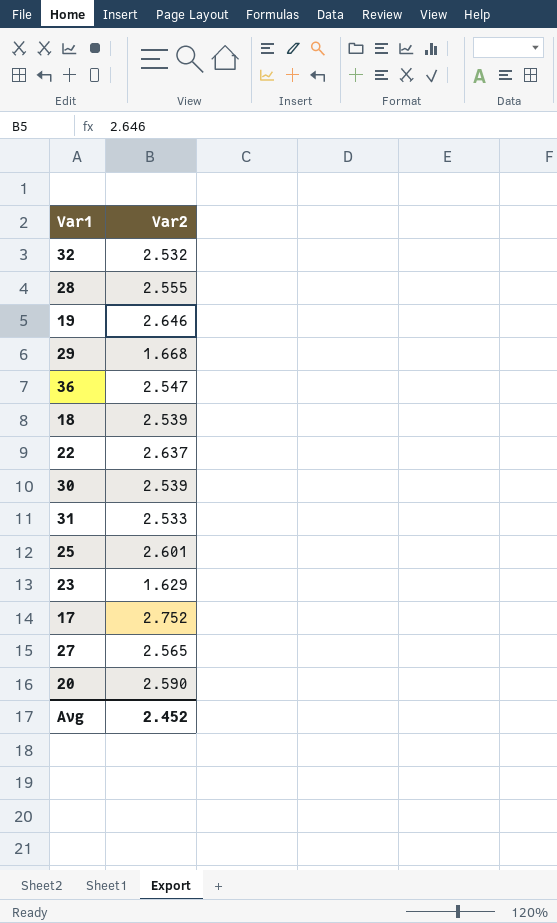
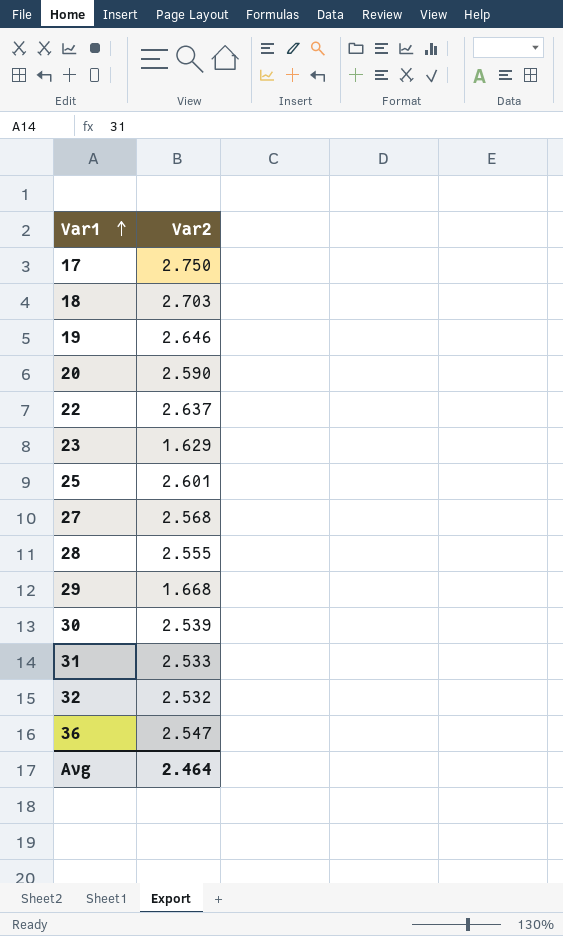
row order: none -> Var1 ascending
17 | Var2: 2.752 -> 2.750
18 | Var2: 2.539 -> 2.703
27 | Var2: 2.565 -> 2.568
Avg | Var2: 2.452 -> 2.464

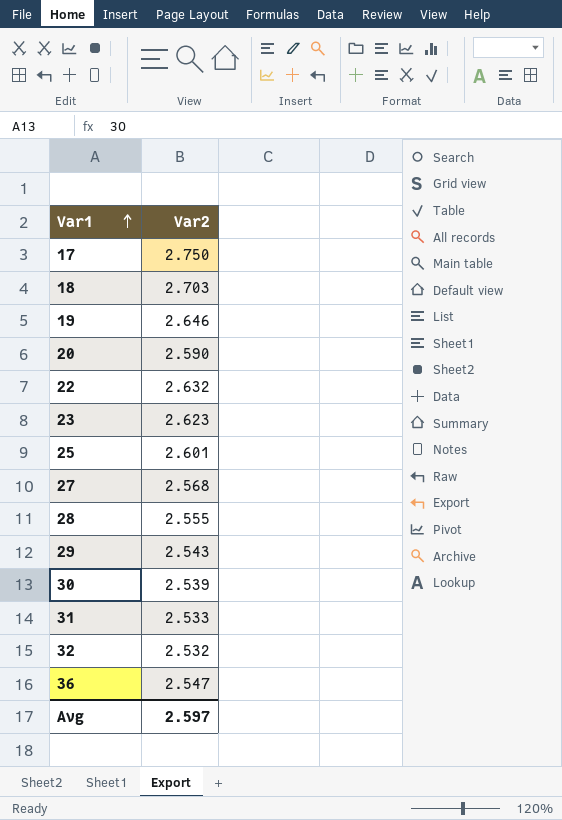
22 | Var2: 2.637 -> 2.632
23 | Var2: 1.629 -> 2.623
29 | Var2: 1.668 -> 2.543
Avg | Var2: 2.464 -> 2.597

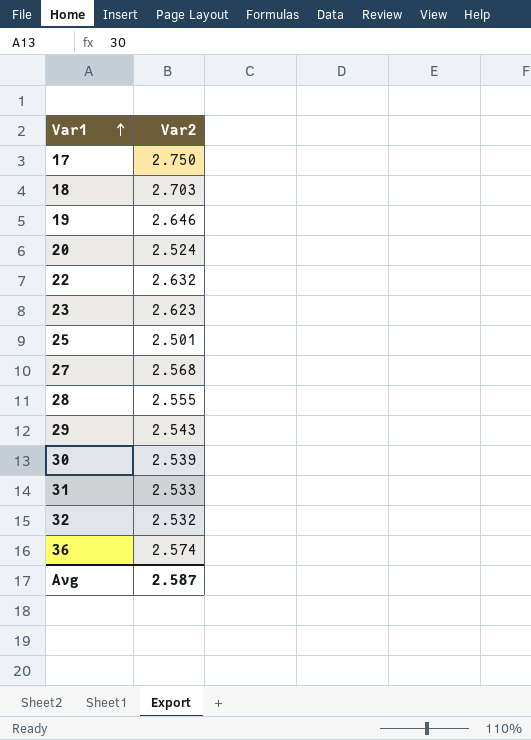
20 | Var2: 2.590 -> 2.524
25 | Var2: 2.601 -> 2.501
36 | Var2: 2.547 -> 2.574
Avg | Var2: 2.597 -> 2.587

